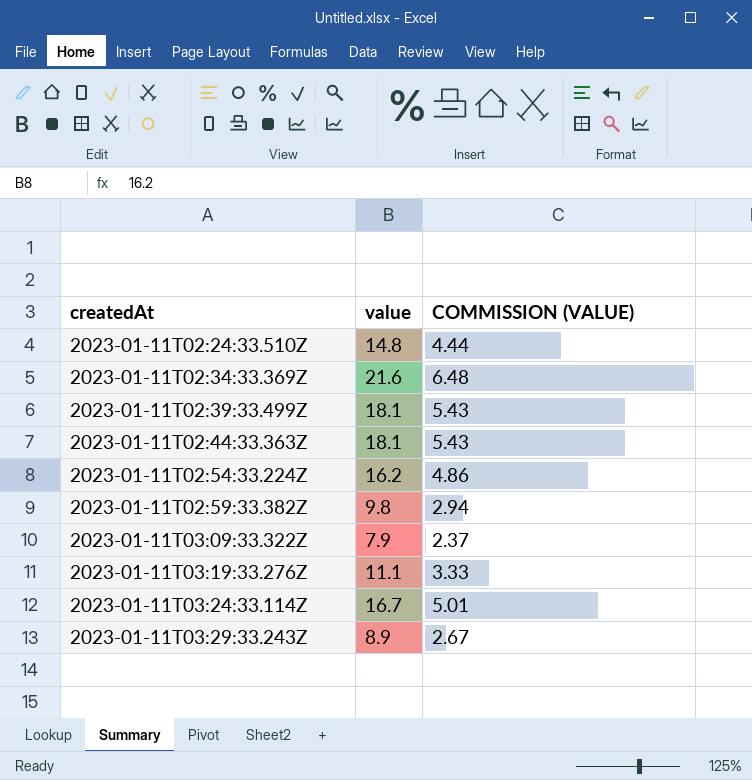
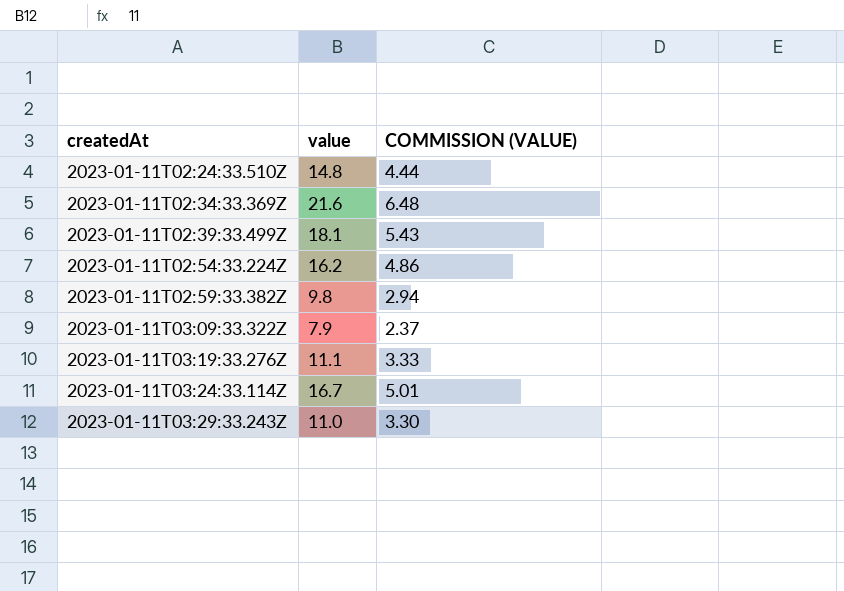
row 2023-01-11T02:44:33.363Z: 18.1 | 5.43 -> none
2023-01-11T03:29:33.243Z | value: 8.9 -> 11.0
2023-01-11T03:29:33.243Z | COMMISSION (VALUE): 2.67 -> 3.30

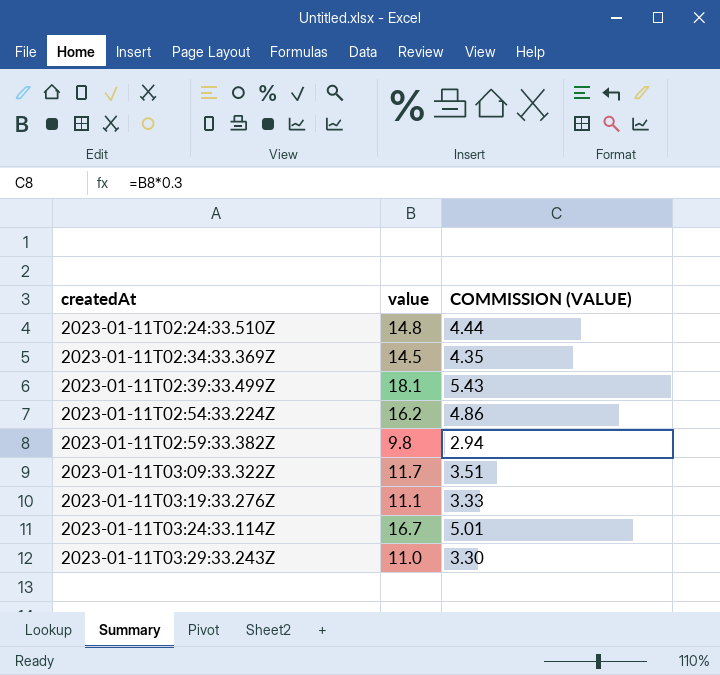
2023-01-11T02:34:33.369Z | value: 21.6 -> 14.5
2023-01-11T02:34:33.369Z | COMMISSION (VALUE): 6.48 -> 4.35
2023-01-11T03:09:33.322Z | value: 7.9 -> 11.7
2023-01-11T03:09:33.322Z | COMMISSION (VALUE): 2.37 -> 3.51

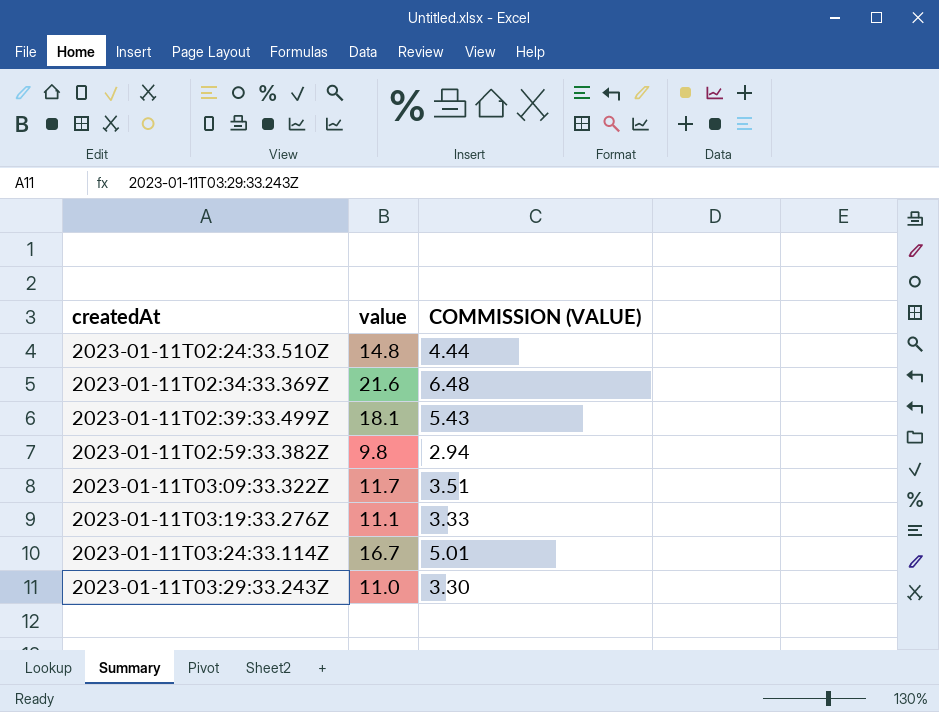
row 2023-01-11T02:54:33.224Z: 16.2 | 4.86 -> none
2023-01-11T02:34:33.369Z | value: 14.5 -> 21.6
2023-01-11T02:34:33.369Z | COMMISSION (VALUE): 4.35 -> 6.48

